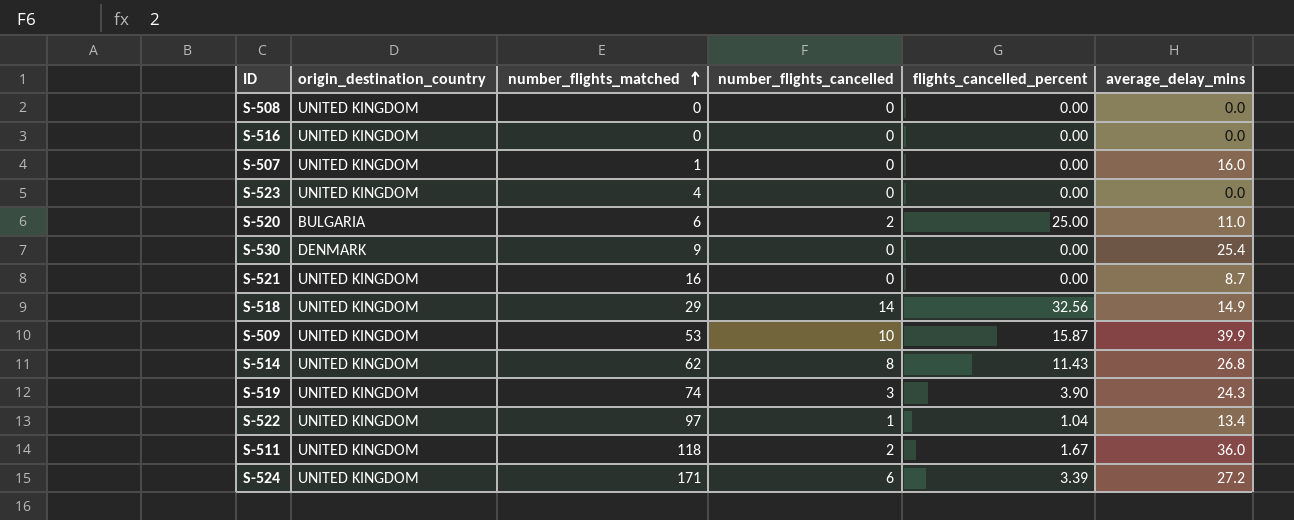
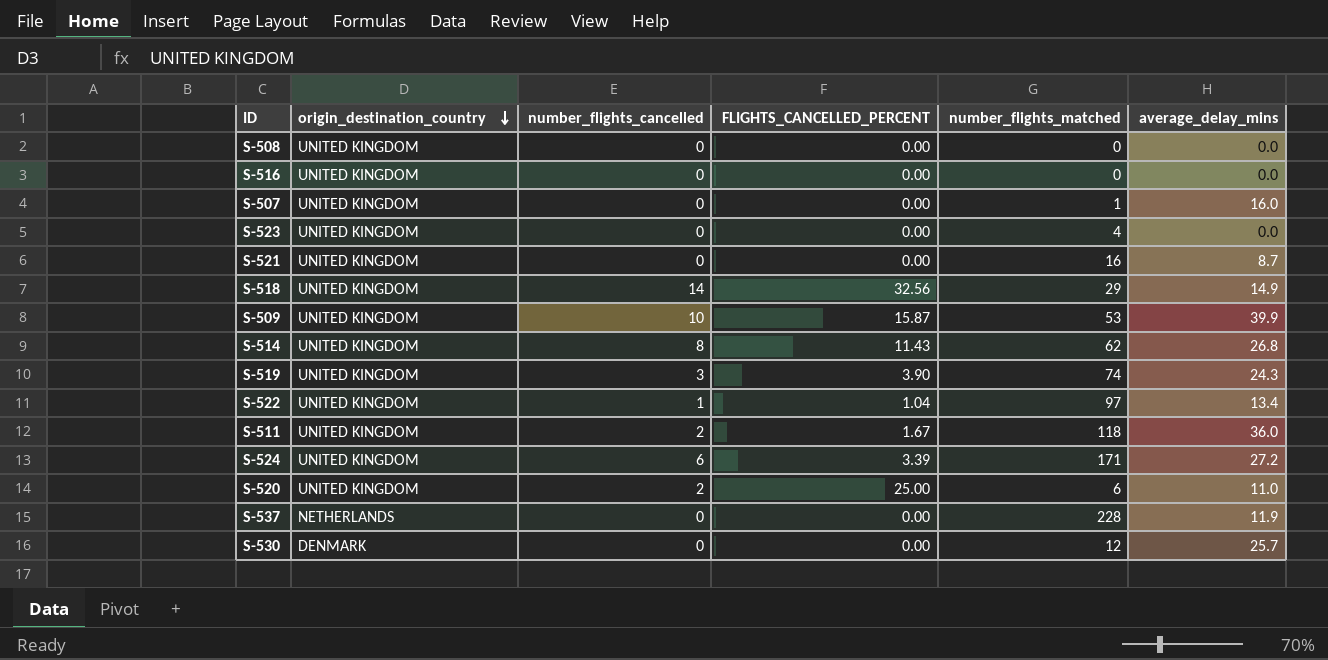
row order: number_flights_matched ascending -> origin_destination_country descending
column name: flights_cancelled_percent -> FLIGHTS_CANCELLED_PERCENT
column number_flights_matched | position: 3 -> 5
S-520 | origin_destination_country: BULGARIA -> UNITED KINGDOM
row S-537: none -> NETHERLANDS | 0 | 0.00 | 228 | 11.9
S-530 | number_flights_matched: 9 -> 12
S-530 | average_delay_mins: 25.4 -> 25.7

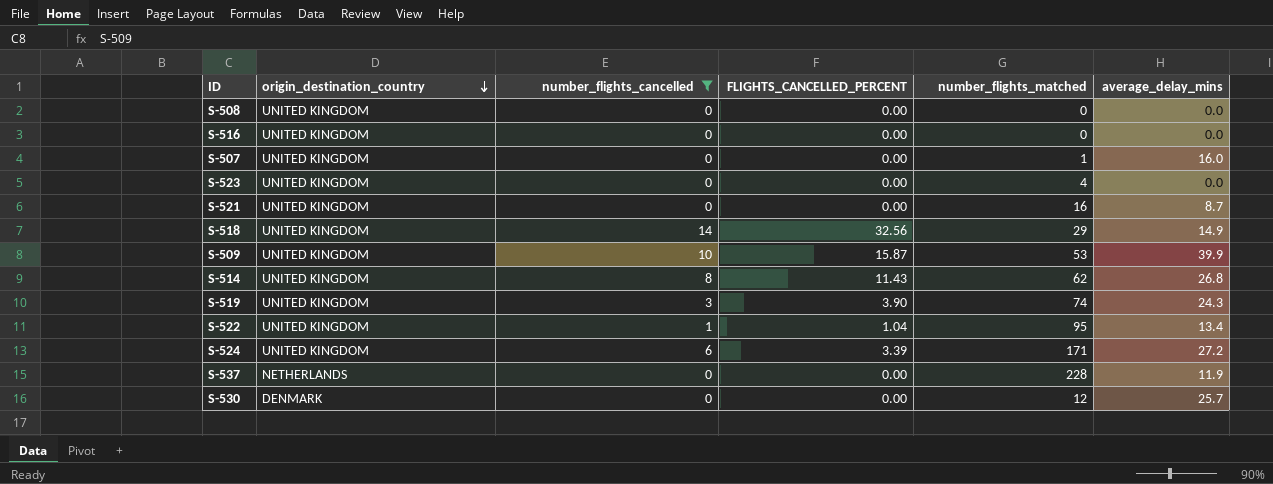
filter: none -> number_flights_cancelled != 2
S-522 | number_flights_matched: 97 -> 95

